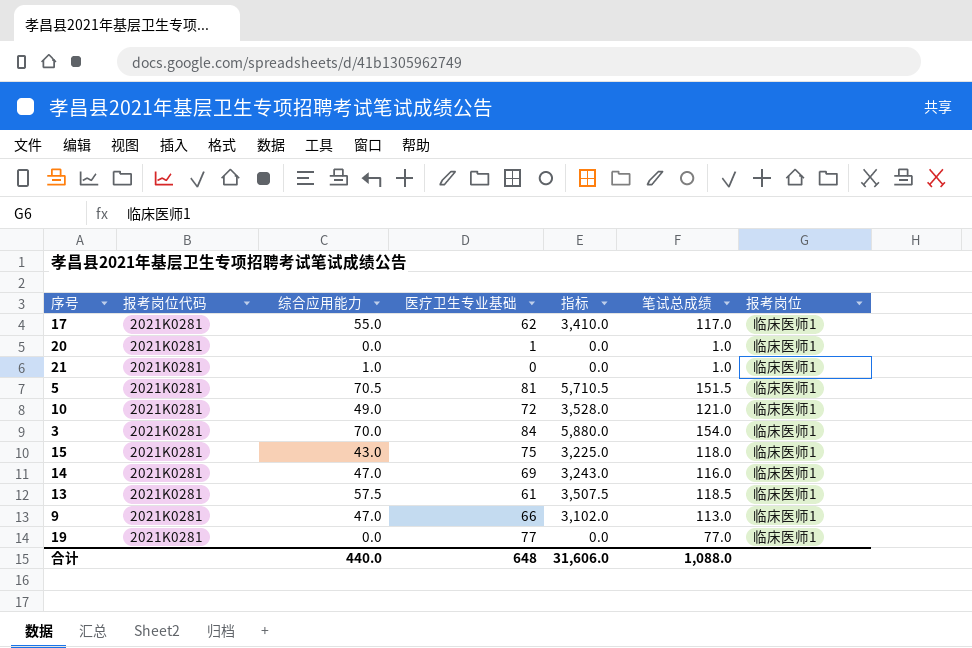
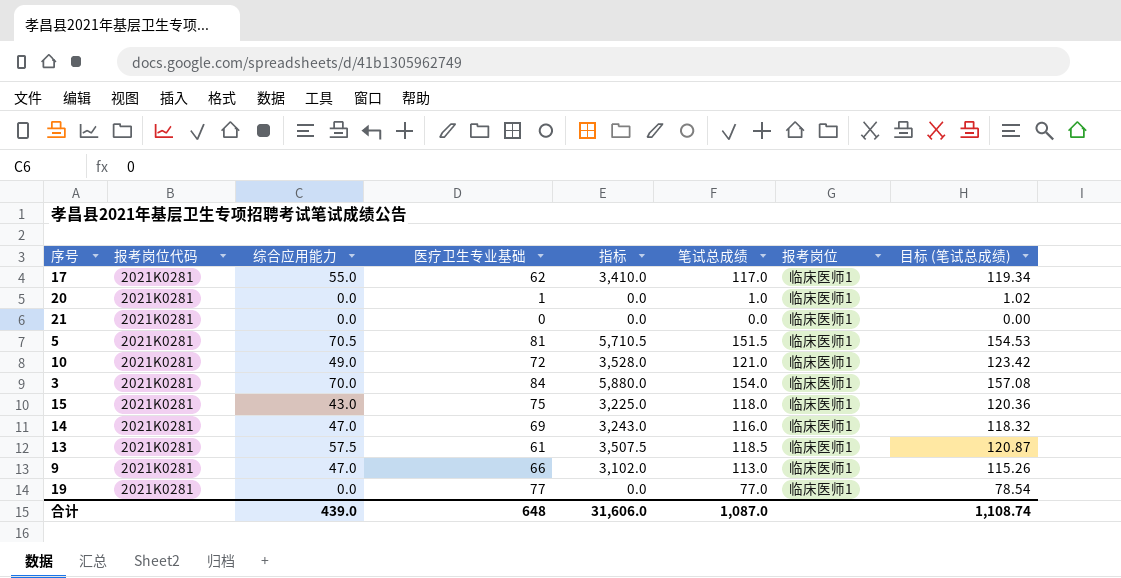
column 目标 (笔试总成绩) | formula: none -> [笔试总成绩] * 1.02
21 | 综合应用能力: 1.0 -> 0.0
21 | 笔试总成绩: 1.0 -> 0.0
合计 | 综合应用能力: 440.0 -> 439.0
合计 | 笔试总成绩: 1,088.0 -> 1,087.0

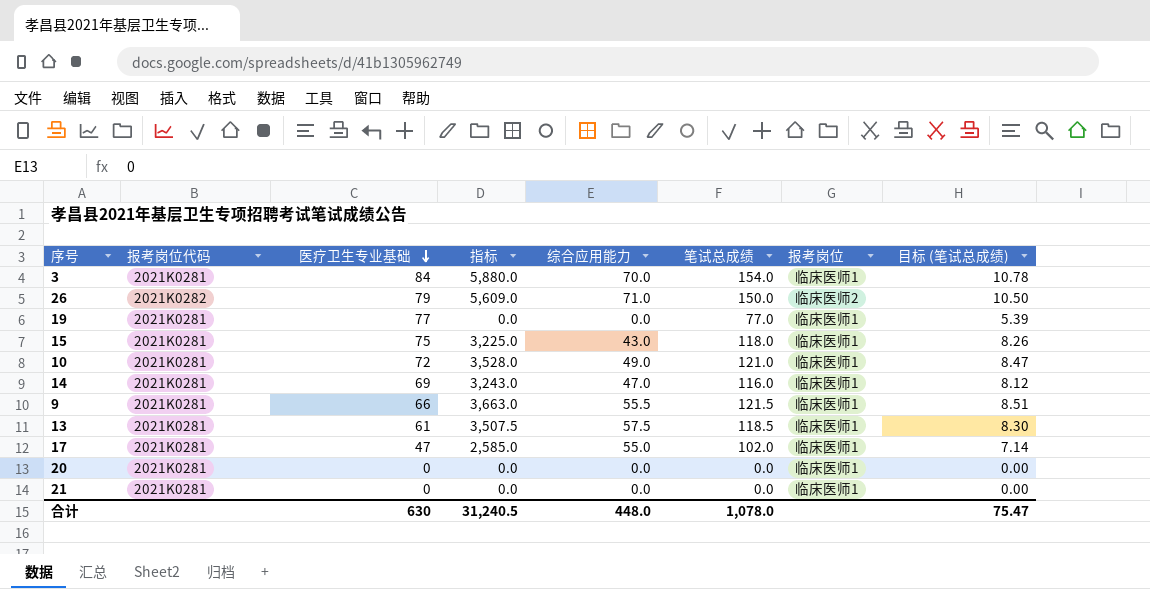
row order: none -> 医疗卫生专业基础 descending
column 综合应用能力 | position: 3 -> 5
column 目标 (笔试总成绩) | formula: [笔试总成绩] * 1.02 -> [笔试总成绩] * 0.07
row 5: 2021K0281 | 70.5 | 81 | 5,710.5 | 151.5 | 临床医师1 | 154.53 -> none
row 26: none -> 2021K0282 | 79 | 5,609.0 | 71.0 | 150.0 | 临床医师2 | 10.50
9 | 指标: 3,102.0 -> 3,663.0
9 | 综合应用能力: 47.0 -> 55.5
9 | 笔试总成绩: 113.0 -> 121.5
17 | 医疗卫生专业基础: 62 -> 47
17 | 指标: 3,410.0 -> 2,585.0
17 | 笔试总成绩: 117.0 -> 102.0
20 | 医疗卫生专业基础: 1 -> 0
20 | 笔试总成绩: 1.0 -> 0.0
合计 | 医疗卫生专业基础: 648 -> 630
合计 | 指标: 31,606.0 -> 31,240.5
合计 | 综合应用能力: 439.0 -> 448.0
合计 | 笔试总成绩: 1,087.0 -> 1,078.0
合计 | 目标 (笔试总成绩): 1,108.74 -> 75.47

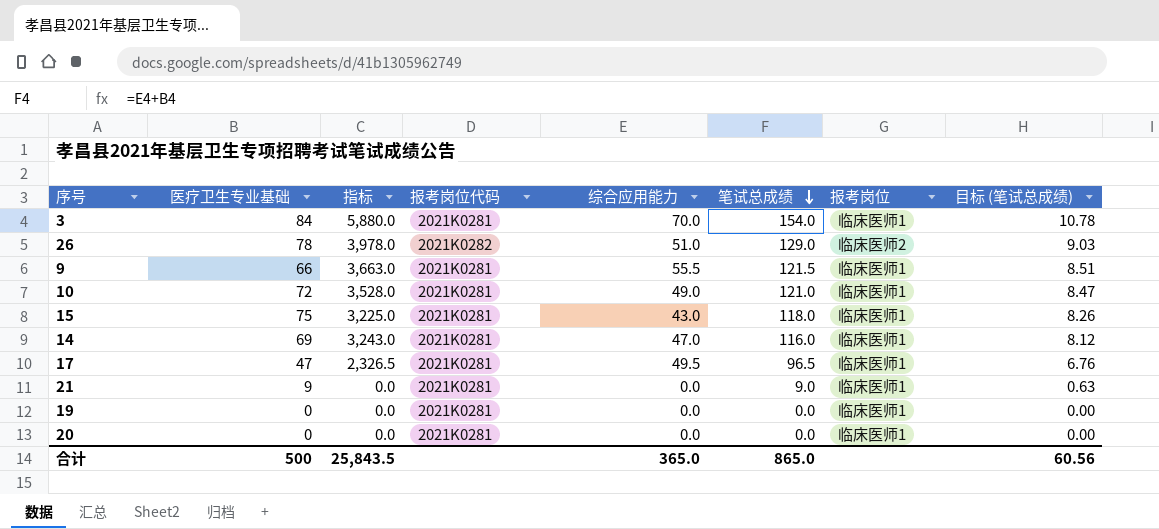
row order: 医疗卫生专业基础 descending -> 笔试总成绩 descending
column 报考岗位代码 | position: 2 -> 4
row 13: 2021K0281 | 61 | 3,507.5 | 57.5 | 118.5 | 临床医师1 | 8.30 -> none
26 | 医疗卫生专业基础: 79 -> 78
26 | 指标: 5,609.0 -> 3,978.0
26 | 综合应用能力: 71.0 -> 51.0
26 | 笔试总成绩: 150.0 -> 129.0
26 | 目标 (笔试总成绩): 10.50 -> 9.03
17 | 指标: 2,585.0 -> 2,326.5
17 | 综合应用能力: 55.0 -> 49.5
17 | 笔试总成绩: 102.0 -> 96.5
17 | 目标 (笔试总成绩): 7.14 -> 6.76
21 | 医疗卫生专业基础: 0 -> 9
21 | 笔试总成绩: 0.0 -> 9.0
21 | 目标 (笔试总成绩): 0.00 -> 0.63
19 | 医疗卫生专业基础: 77 -> 0
19 | 笔试总成绩: 77.0 -> 0.0
19 | 目标 (笔试总成绩): 5.39 -> 0.00
合计 | 医疗卫生专业基础: 630 -> 500
合计 | 指标: 31,240.5 -> 25,843.5
合计 | 综合应用能力: 448.0 -> 365.0
合计 | 笔试总成绩: 1,078.0 -> 865.0
合计 | 目标 (笔试总成绩): 75.47 -> 60.56

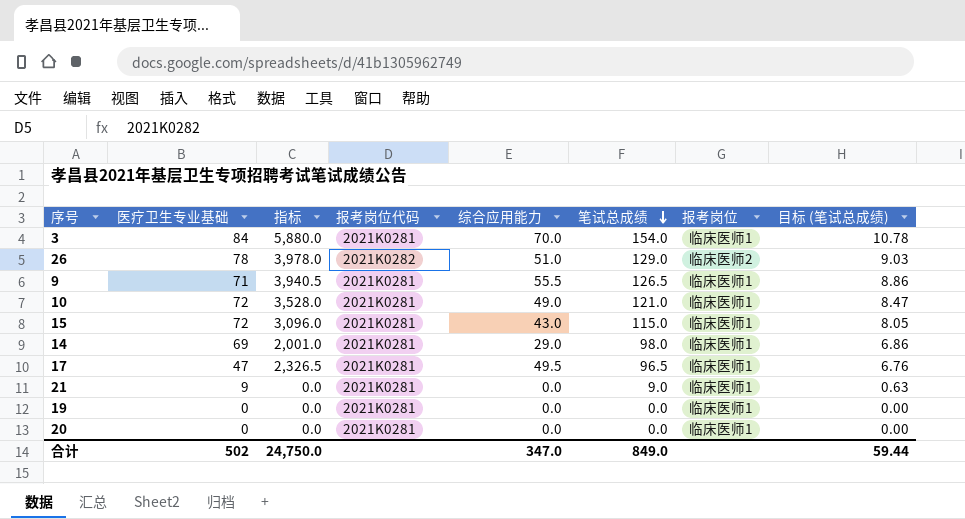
9 | 医疗卫生专业基础: 66 -> 71
9 | 指标: 3,663.0 -> 3,940.5
9 | 笔试总成绩: 121.5 -> 126.5
9 | 目标 (笔试总成绩): 8.51 -> 8.86
15 | 医疗卫生专业基础: 75 -> 72
15 | 指标: 3,225.0 -> 3,096.0
15 | 笔试总成绩: 118.0 -> 115.0
15 | 目标 (笔试总成绩): 8.26 -> 8.05
14 | 指标: 3,243.0 -> 2,001.0
14 | 综合应用能力: 47.0 -> 29.0
14 | 笔试总成绩: 116.0 -> 98.0
14 | 目标 (笔试总成绩): 8.12 -> 6.86
合计 | 医疗卫生专业基础: 500 -> 502
合计 | 指标: 25,843.5 -> 24,750.0
合计 | 综合应用能力: 365.0 -> 347.0
合计 | 笔试总成绩: 865.0 -> 849.0
合计 | 目标 (笔试总成绩): 60.56 -> 59.44

